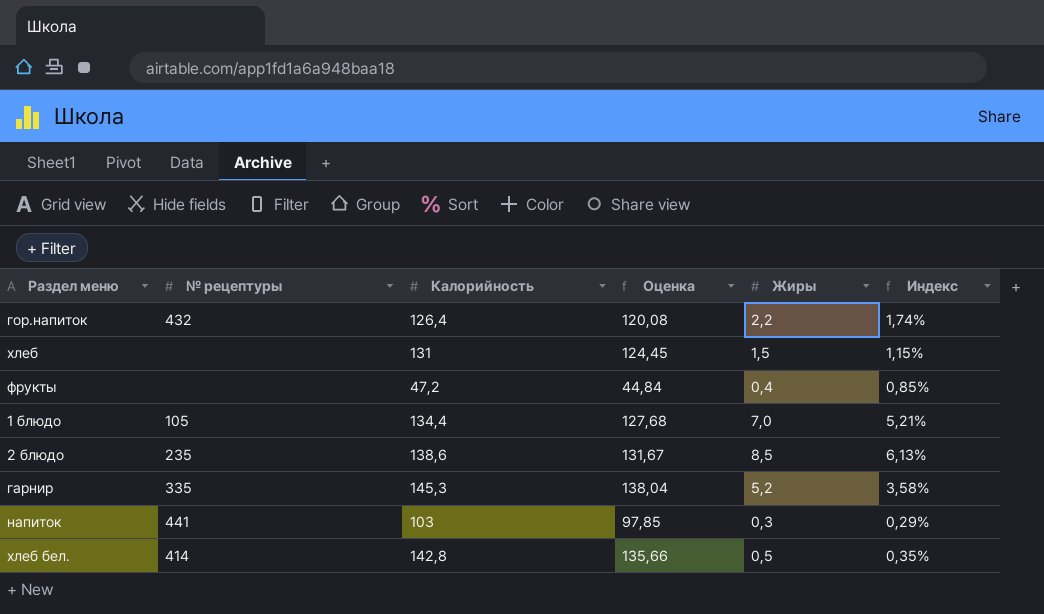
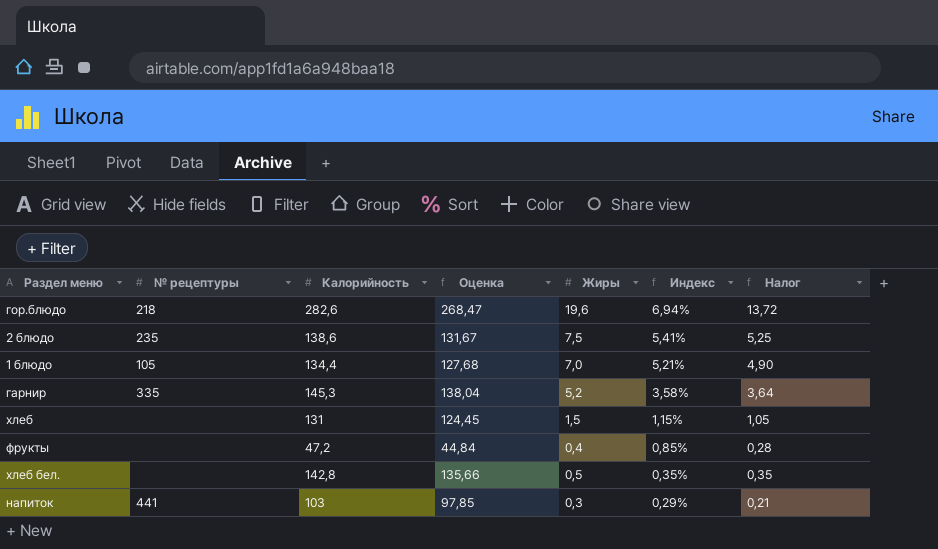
row order: none -> Индекс descending
column Налог | formula: none -> [Жиры] * 0,7
row гор.напиток: 432 | 126,4 | 120,08 | 2,2 | 1,74% -> none
row гор.блюдо: none -> 218 | 282,6 | 268,47 | 19,6 | 6,94% | 13,72
2 блюдо | Жиры: 8,5 -> 7,5
2 блюдо | Индекс: 6,13% -> 5,41%
хлеб бел. | № рецептуры: 414 -> none

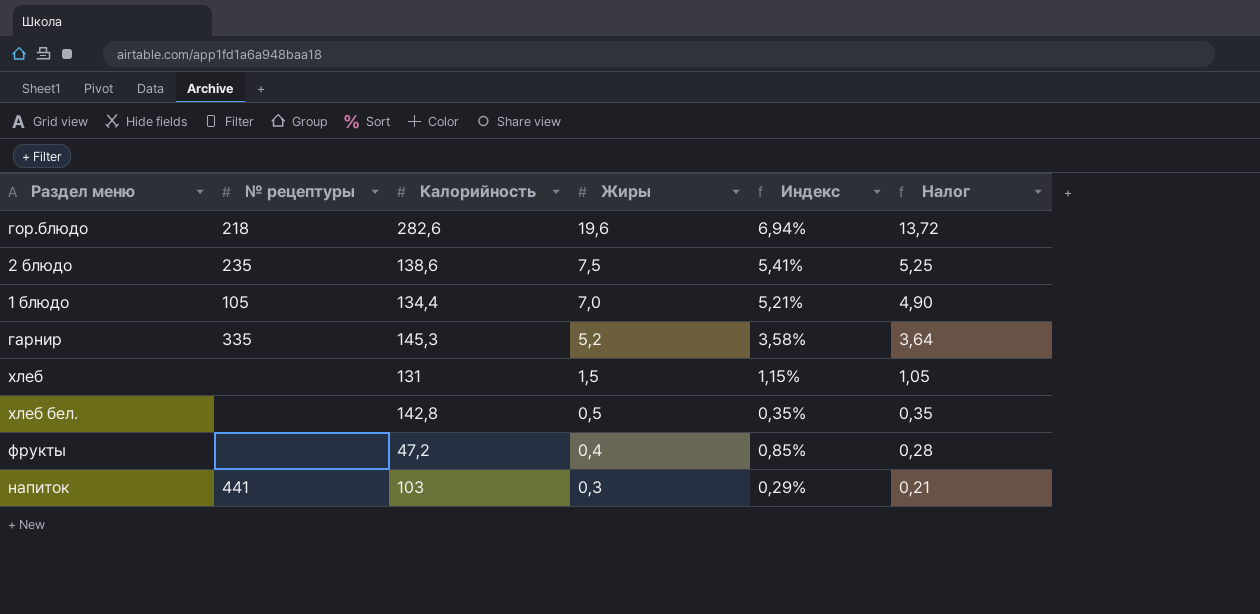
row order: Индекс descending -> Жиры descending
column Оценка | formula: [Калорийность] * 0,95 -> none

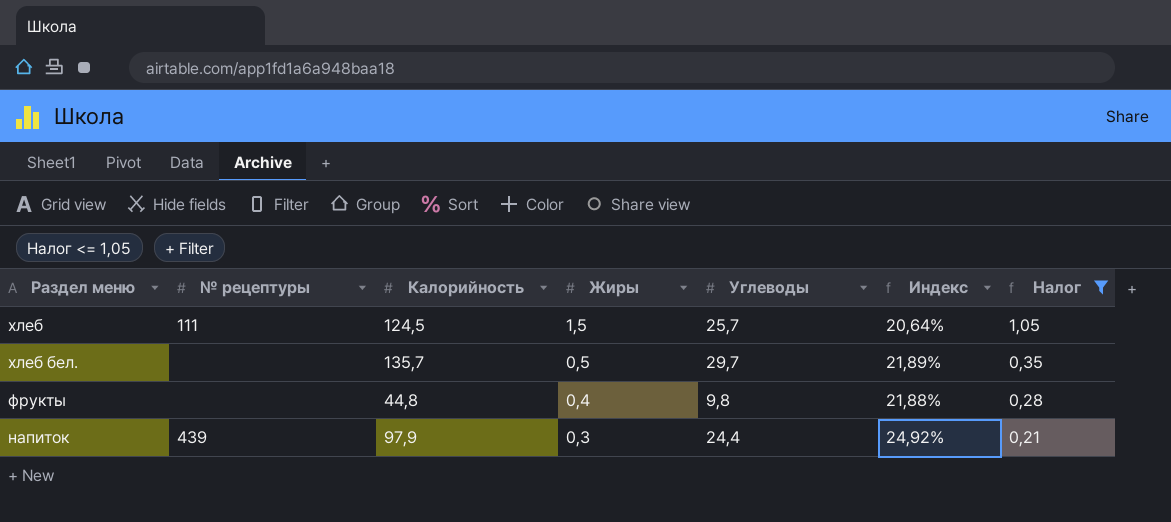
filter: none -> Налог <= 1,05
column Углеводы | position: none -> 5
column Индекс | formula: [Жиры] / [Калорийность] -> [Углеводы] / [Калорийность]
хлеб | № рецептуры: none -> 111
хлеб | Калорийность: 131 -> 124,5
хлеб бел. | Калорийность: 142,8 -> 135,7
фрукты | Калорийность: 47,2 -> 44,8
напиток | № рецептуры: 441 -> 439
напиток | Калорийность: 103 -> 97,9

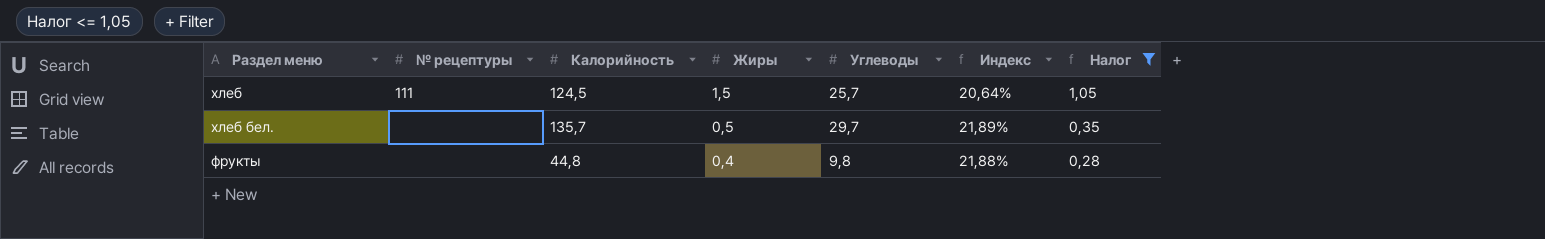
row напиток: 439 | 97,9 | 0,3 | 24,4 | 24,92% | 0,21 -> none

